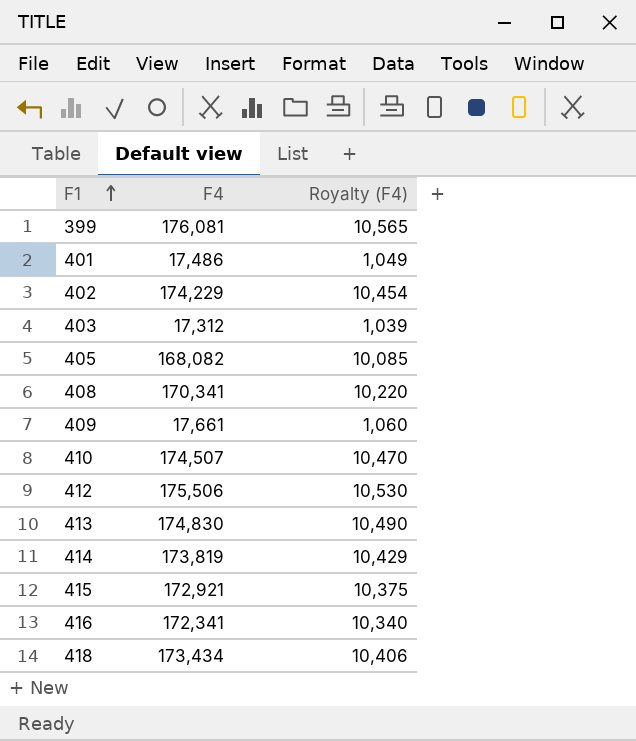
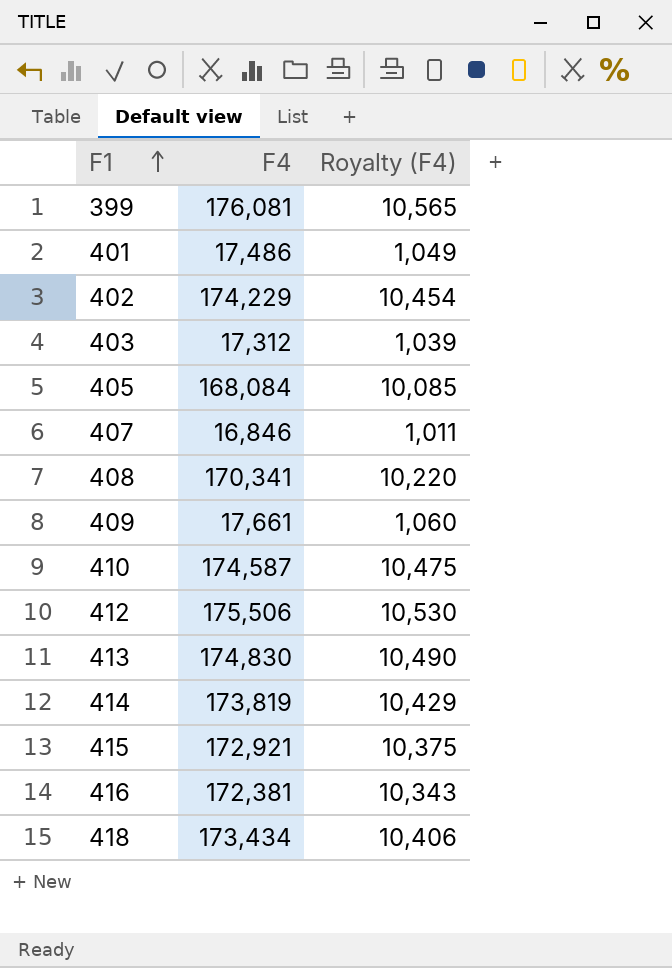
405 | F4: 168,082 -> 168,084
row 407: none -> 16,846 | 1,011
410 | F4: 174,507 -> 174,587
410 | Royalty (F4): 10,470 -> 10,475
416 | F4: 172,341 -> 172,381
416 | Royalty (F4): 10,340 -> 10,343

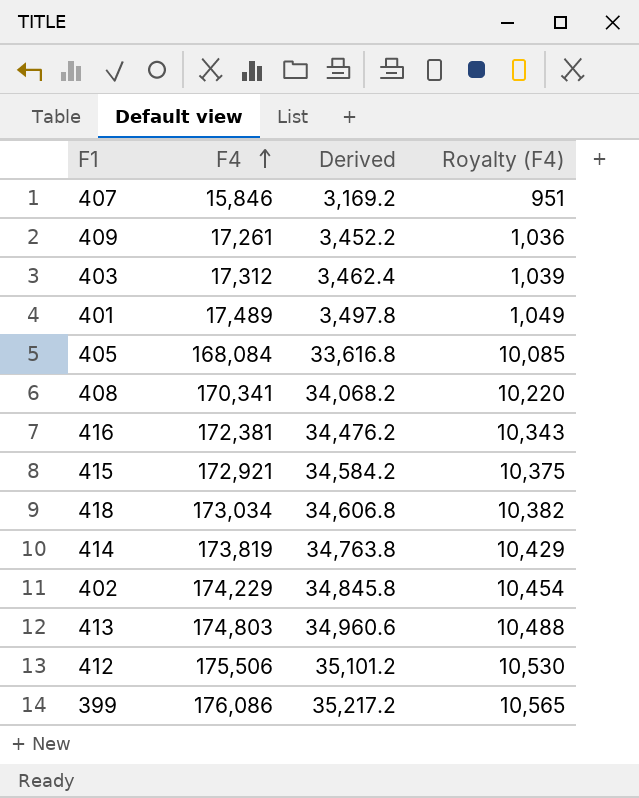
row order: F1 ascending -> F4 ascending
column Derived | formula: none -> [F4] * 0.2
row 410: 174,587 | 10,475 -> none
407 | F4: 16,846 -> 15,846
407 | Royalty (F4): 1,011 -> 951
409 | F4: 17,661 -> 17,261
409 | Royalty (F4): 1,060 -> 1,036
401 | F4: 17,486 -> 17,489
418 | F4: 173,434 -> 173,034
418 | Royalty (F4): 10,406 -> 10,382
413 | F4: 174,830 -> 174,803
413 | Royalty (F4): 10,490 -> 10,488
399 | F4: 176,081 -> 176,086

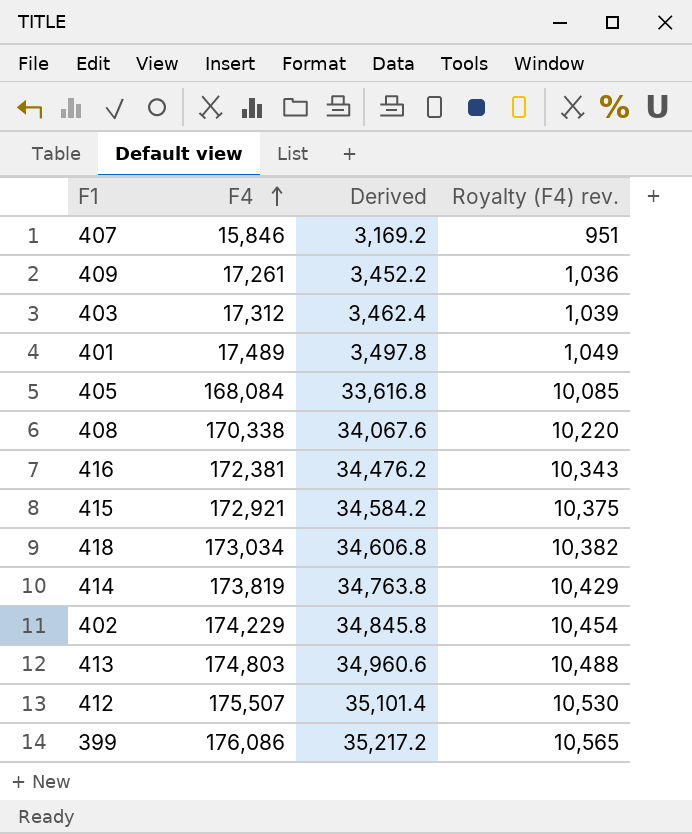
column name: Royalty (F4) -> Royalty (F4) rev.
408 | F4: 170,341 -> 170,338
408 | Derived: 34,068.2 -> 34,067.6
412 | F4: 175,506 -> 175,507
412 | Derived: 35,101.2 -> 35,101.4

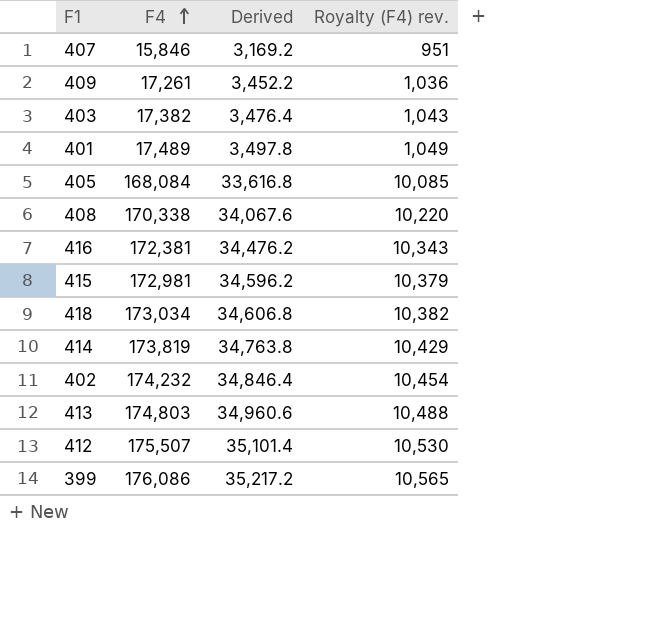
403 | F4: 17,312 -> 17,382
403 | Derived: 3,462.4 -> 3,476.4
403 | Royalty (F4) rev.: 1,039 -> 1,043
415 | F4: 172,921 -> 172,981
415 | Derived: 34,584.2 -> 34,596.2
415 | Royalty (F4) rev.: 10,375 -> 10,379
402 | F4: 174,229 -> 174,232
402 | Derived: 34,845.8 -> 34,846.4

